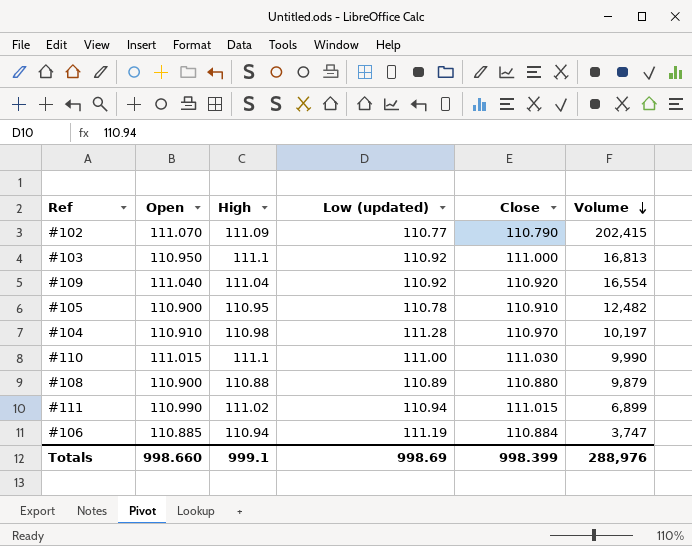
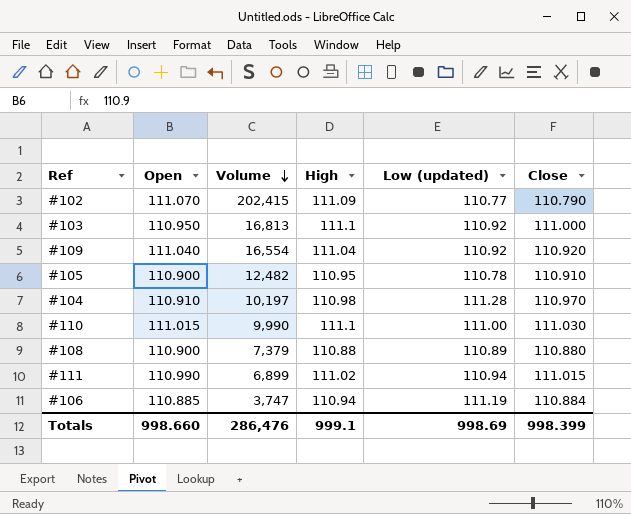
column Volume | position: 6 -> 3
#108 | Volume: 9,879 -> 7,379
Totals | Volume: 288,976 -> 286,476

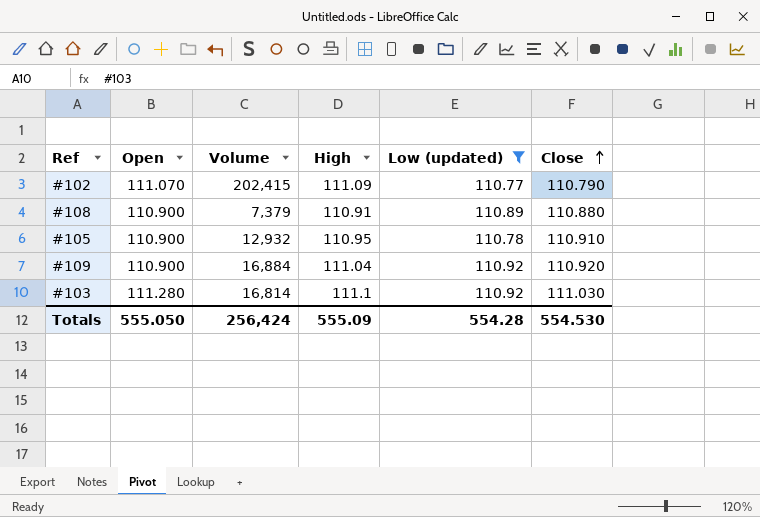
filter: none -> Low (updated) <= 110.92
row order: Volume descending -> Close ascending
#108 | High: 110.88 -> 110.91
#105 | Volume: 12,482 -> 12,932
#109 | Open: 111.040 -> 110.900
#109 | Volume: 16,554 -> 16,884
#103 | Open: 110.950 -> 111.280
#103 | Volume: 16,813 -> 16,814
#103 | Close: 111.000 -> 111.030
Totals | Open: 998.660 -> 555.050
Totals | Volume: 286,476 -> 256,424
Totals | High: 999.1 -> 555.09
Totals | Low (updated): 998.69 -> 554.28
Totals | Close: 998.399 -> 554.530

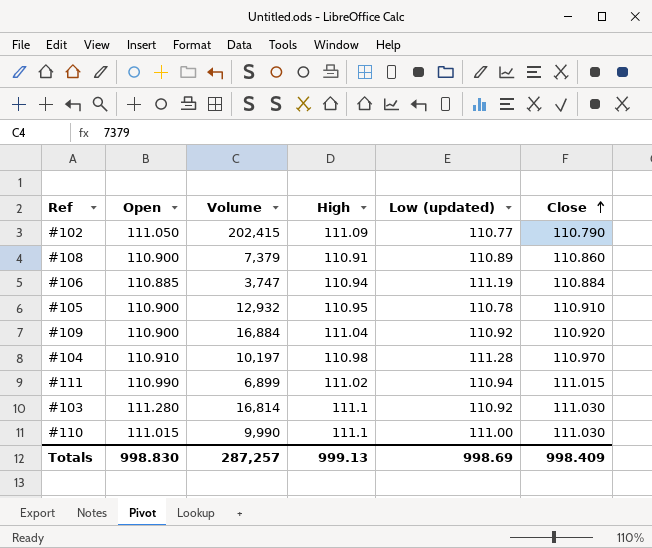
filter: Low (updated) <= 110.92 -> none
#102 | Open: 111.070 -> 111.050
#108 | Close: 110.880 -> 110.860
Totals | Open: 555.050 -> 998.830
Totals | Volume: 256,424 -> 287,257
Totals | High: 555.09 -> 999.13
Totals | Low (updated): 554.28 -> 998.69
Totals | Close: 554.530 -> 998.409

